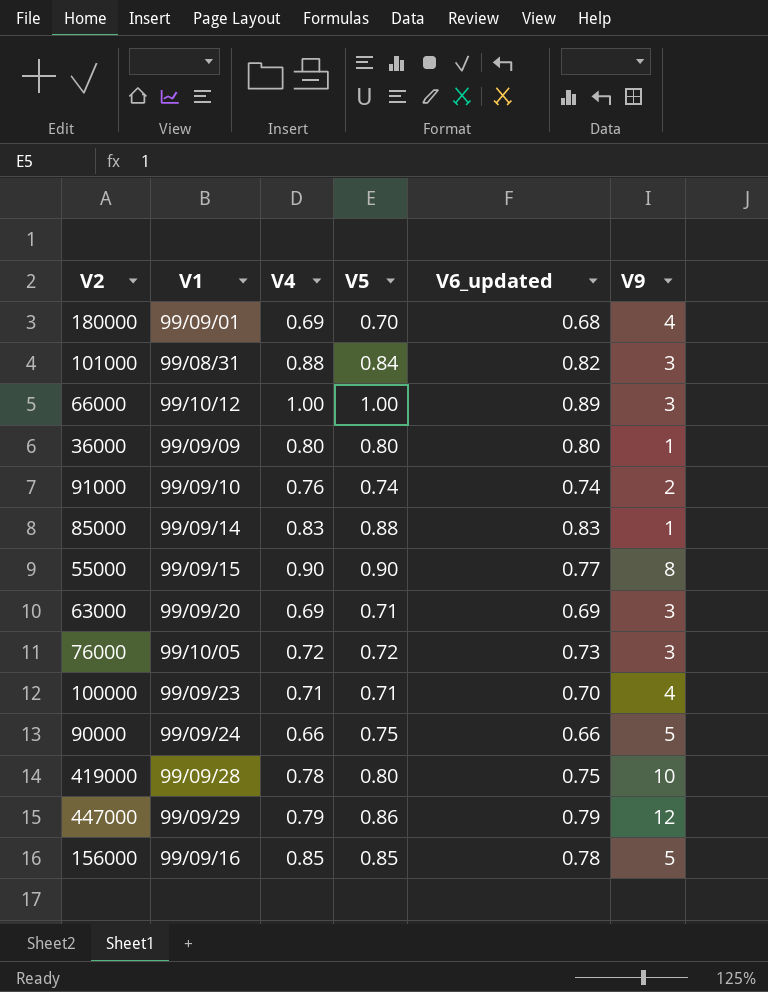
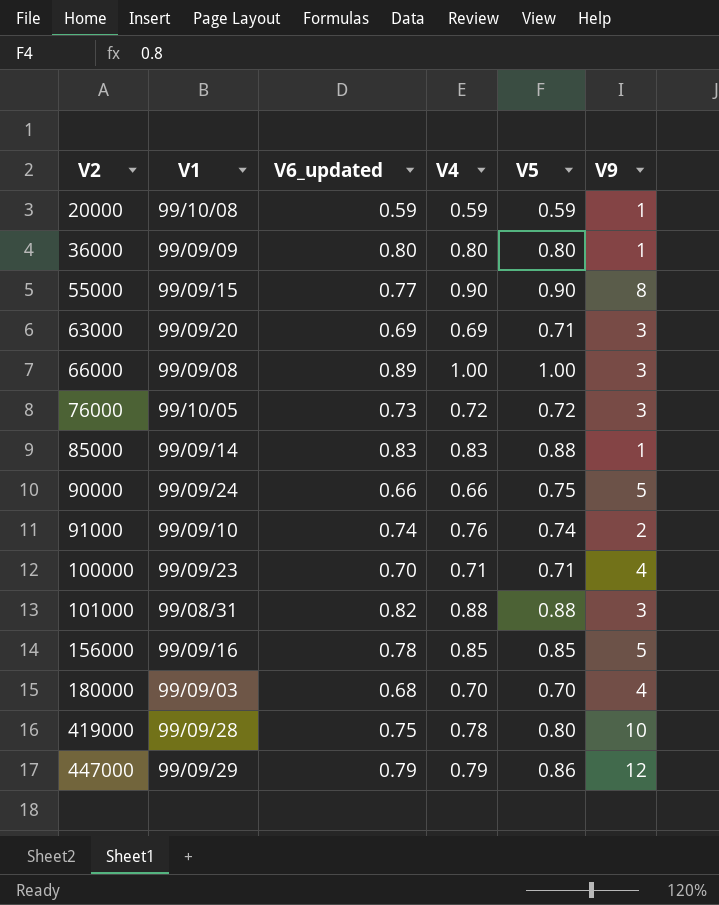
row order: none -> V2 ascending
column V6_updated | position: 5 -> 3
row 20000: none -> 99/10/08 | 0.59 | 0.59 | 0.59 | 1
66000 | V1: 99/10/12 -> 99/09/08
101000 | V5: 0.84 -> 0.88
180000 | V1: 99/09/01 -> 99/09/03
180000 | V4: 0.69 -> 0.70

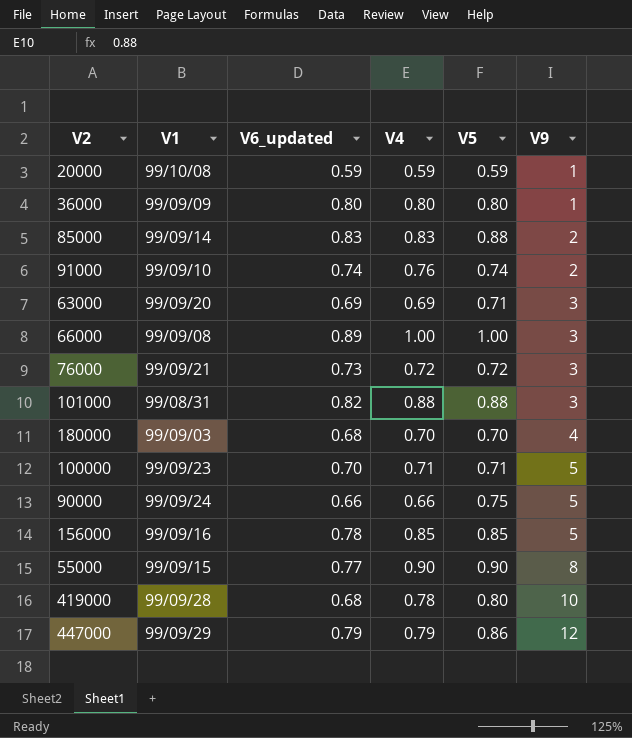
row order: V2 ascending -> V9 ascending
85000 | V9: 1 -> 2
76000 | V1: 99/10/05 -> 99/09/21
100000 | V9: 4 -> 5
419000 | V6_updated: 0.75 -> 0.68

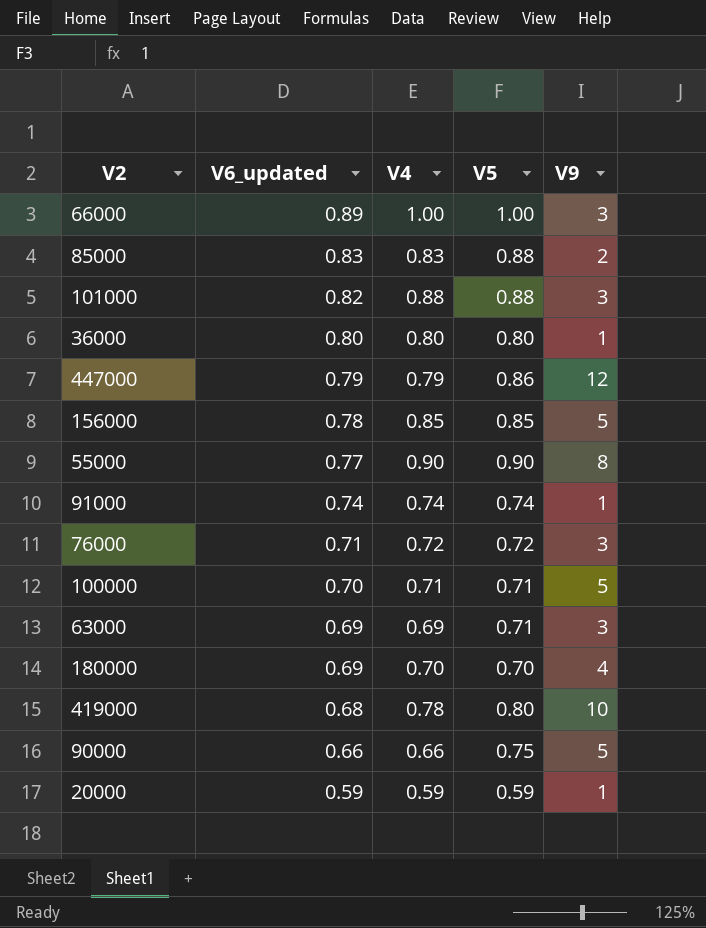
row order: V9 ascending -> V6_updated descending
column V1 | position: 2 -> none
91000 | V4: 0.76 -> 0.74
91000 | V9: 2 -> 1
76000 | V6_updated: 0.73 -> 0.71
180000 | V6_updated: 0.68 -> 0.69

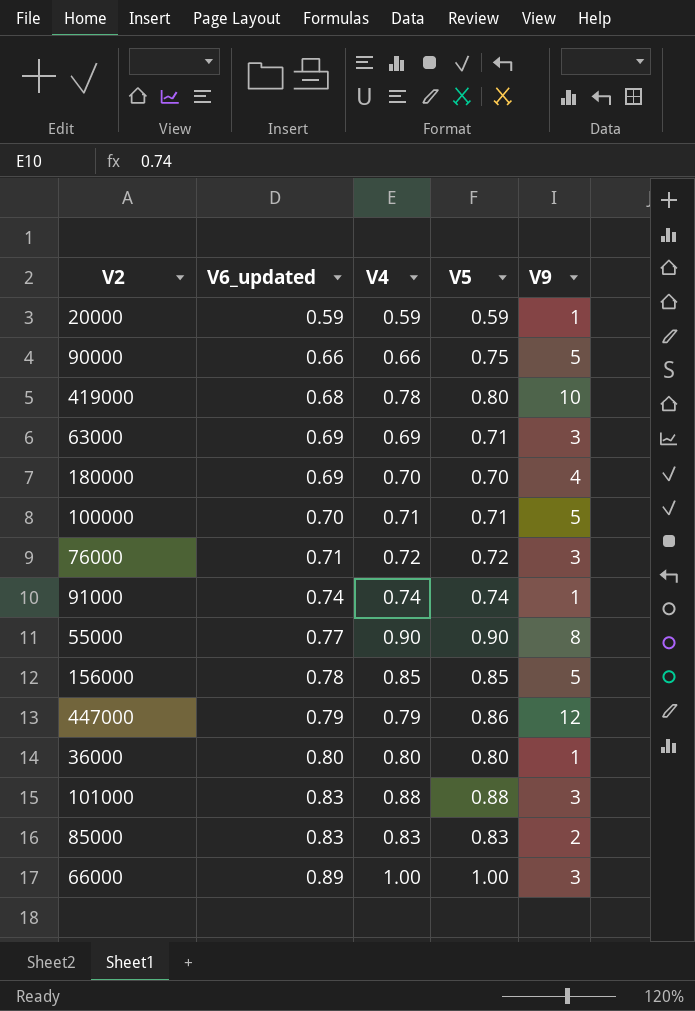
row order: V6_updated descending -> V6_updated ascending
101000 | V6_updated: 0.82 -> 0.83
85000 | V5: 0.88 -> 0.83

